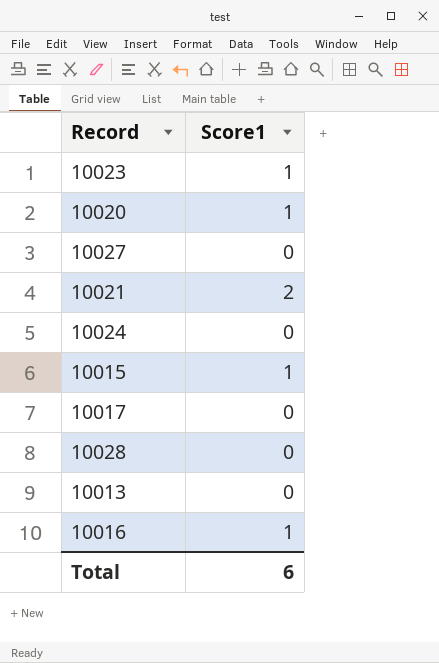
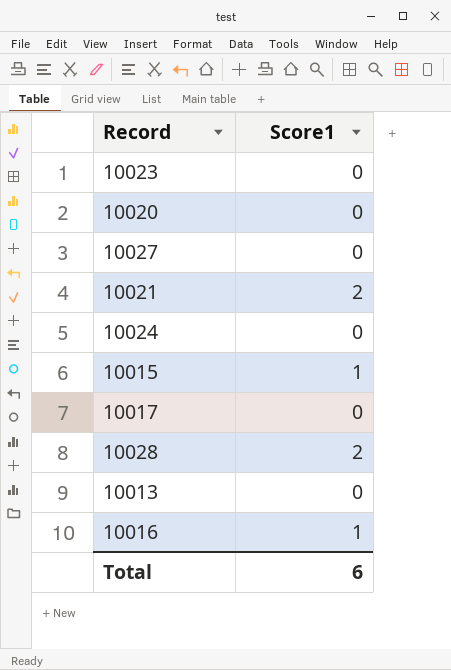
10023 | Score1: 1 -> 0
10020 | Score1: 1 -> 0
10028 | Score1: 0 -> 2

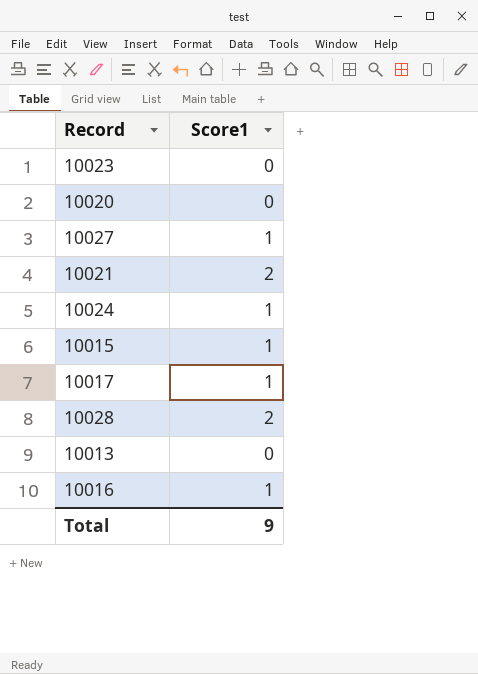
10027 | Score1: 0 -> 1
10024 | Score1: 0 -> 1
10017 | Score1: 0 -> 1
Total | Score1: 6 -> 9

